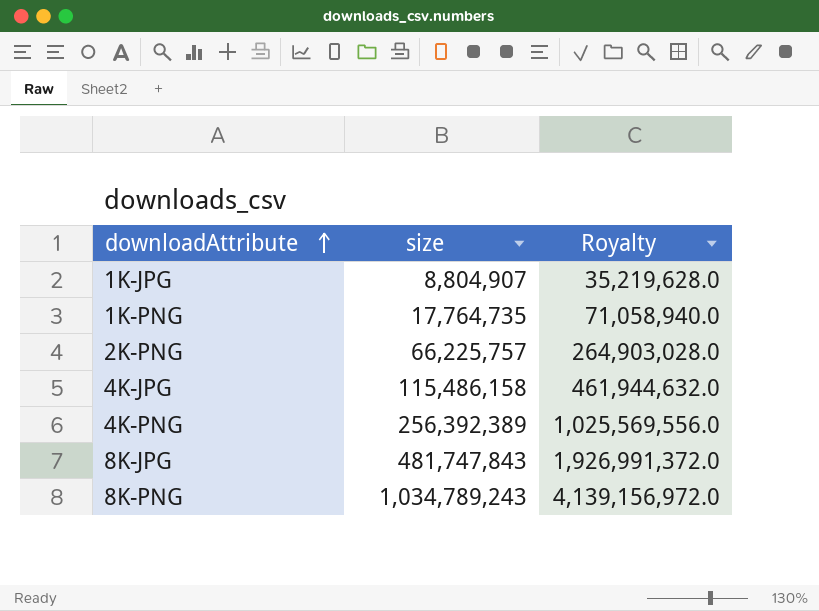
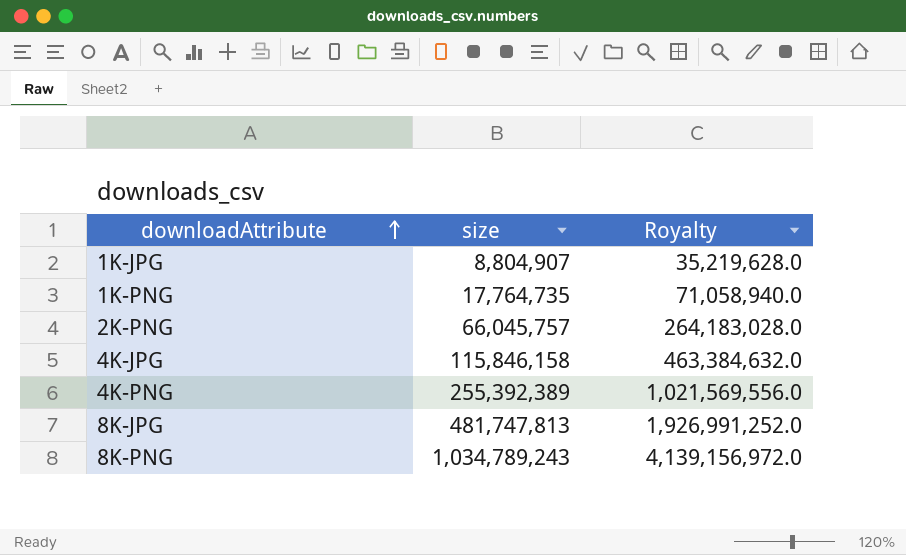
2K-PNG | size: 66,225,757 -> 66,045,757
2K-PNG | Royalty: 264,903,028.0 -> 264,183,028.0
4K-JPG | size: 115,486,158 -> 115,846,158
4K-JPG | Royalty: 461,944,632.0 -> 463,384,632.0
4K-PNG | size: 256,392,389 -> 255,392,389
4K-PNG | Royalty: 1,025,569,556.0 -> 1,021,569,556.0
8K-JPG | size: 481,747,843 -> 481,747,813
8K-JPG | Royalty: 1,926,991,372.0 -> 1,926,991,252.0

